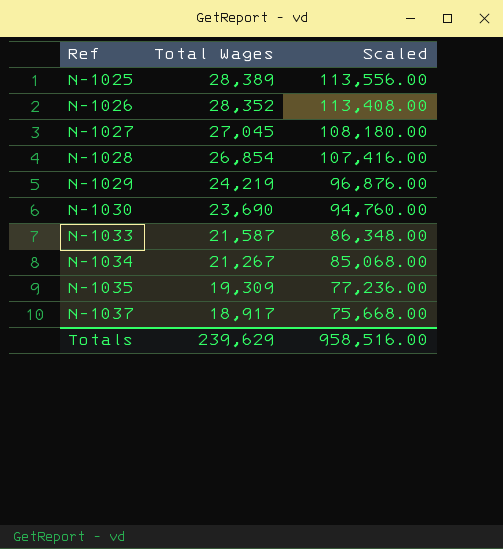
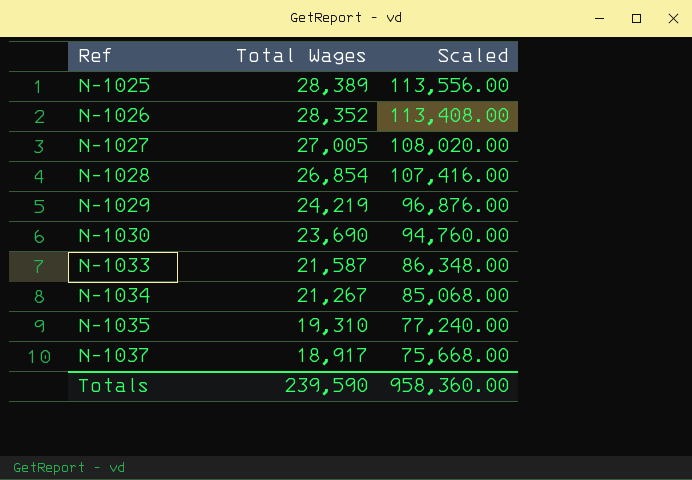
N-1027 | Total Wages: 27,045 -> 27,005
N-1027 | Scaled: 108,180.00 -> 108,020.00
N-1035 | Total Wages: 19,309 -> 19,310
N-1035 | Scaled: 77,236.00 -> 77,240.00
Totals | Total Wages: 239,629 -> 239,590
Totals | Scaled: 958,516.00 -> 958,360.00

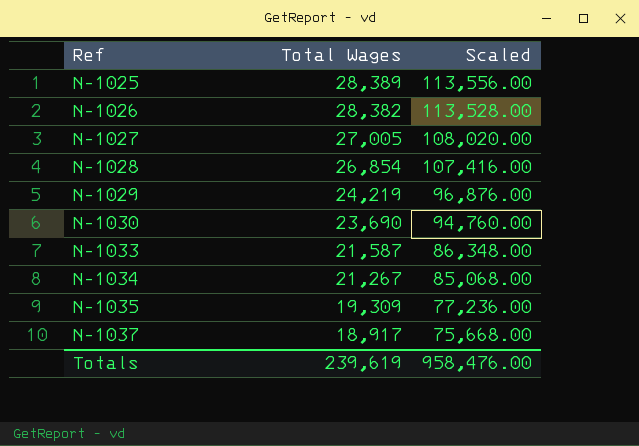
N-1026 | Total Wages: 28,352 -> 28,382
N-1026 | Scaled: 113,408.00 -> 113,528.00
N-1035 | Total Wages: 19,310 -> 19,309
N-1035 | Scaled: 77,240.00 -> 77,236.00
Totals | Total Wages: 239,590 -> 239,619
Totals | Scaled: 958,360.00 -> 958,476.00

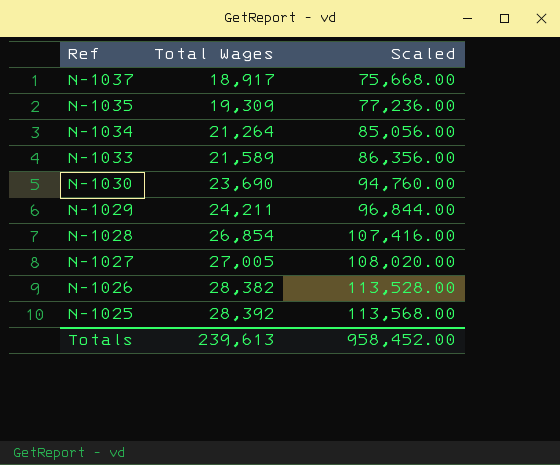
row order: Ref ascending -> Ref descending
N-1034 | Total Wages: 21,267 -> 21,264
N-1034 | Scaled: 85,068.00 -> 85,056.00
N-1033 | Total Wages: 21,587 -> 21,589
N-1033 | Scaled: 86,348.00 -> 86,356.00
N-1029 | Total Wages: 24,219 -> 24,211
N-1029 | Scaled: 96,876.00 -> 96,844.00
N-1025 | Total Wages: 28,389 -> 28,392
N-1025 | Scaled: 113,556.00 -> 113,568.00
Totals | Total Wages: 239,619 -> 239,613
Totals | Scaled: 958,476.00 -> 958,452.00

